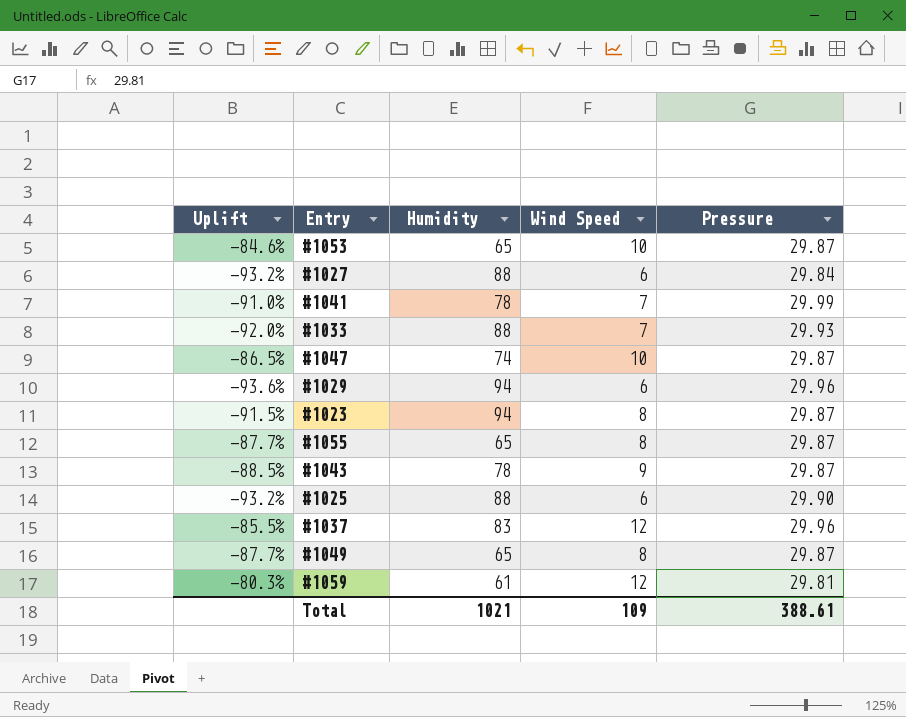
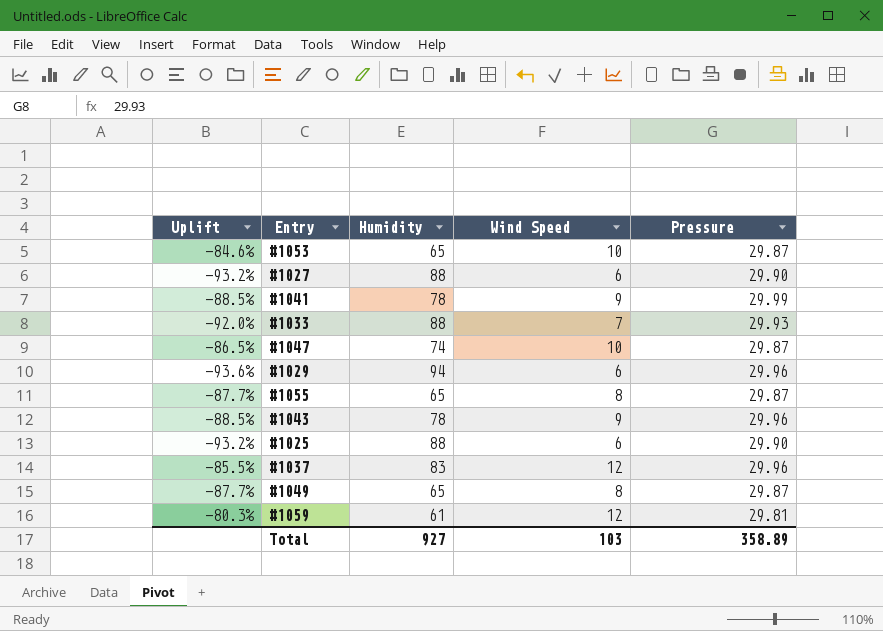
row #1023: -91.5% | 94 | 8 | 29.87 -> none
#1027 | Pressure: 29.84 -> 29.90
#1041 | Uplift: -91.0% -> -88.5%
#1041 | Wind Speed: 7 -> 9
#1043 | Pressure: 29.87 -> 29.96
Total | Humidity: 1021 -> 927
Total | Wind Speed: 109 -> 103
Total | Pressure: 388.61 -> 358.89

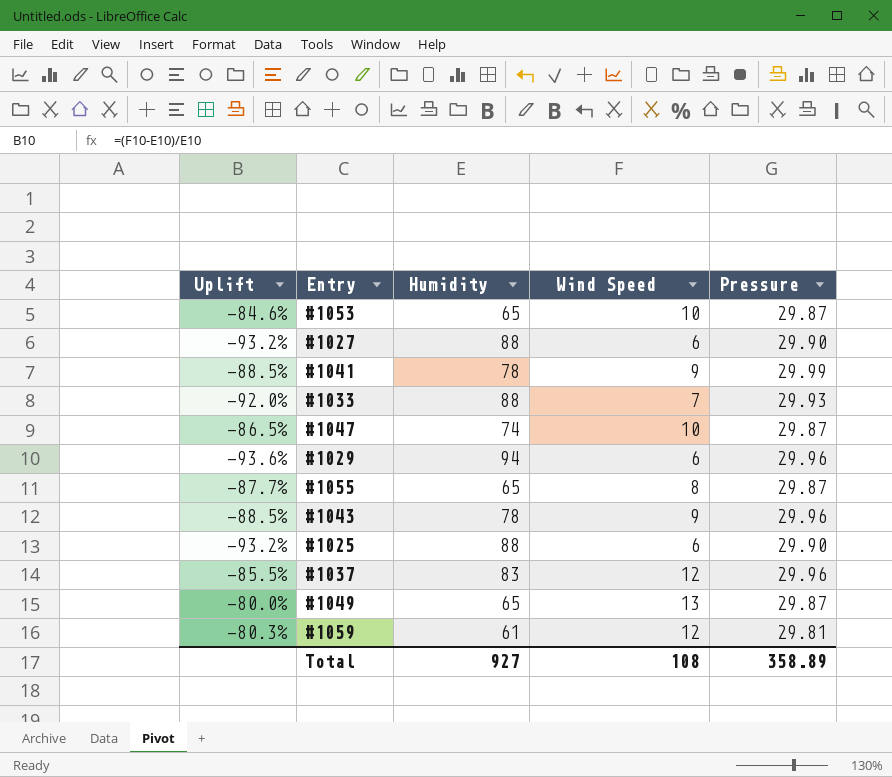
#1049 | Uplift: -87.7% -> -80.0%
#1049 | Wind Speed: 8 -> 13
Total | Wind Speed: 103 -> 108

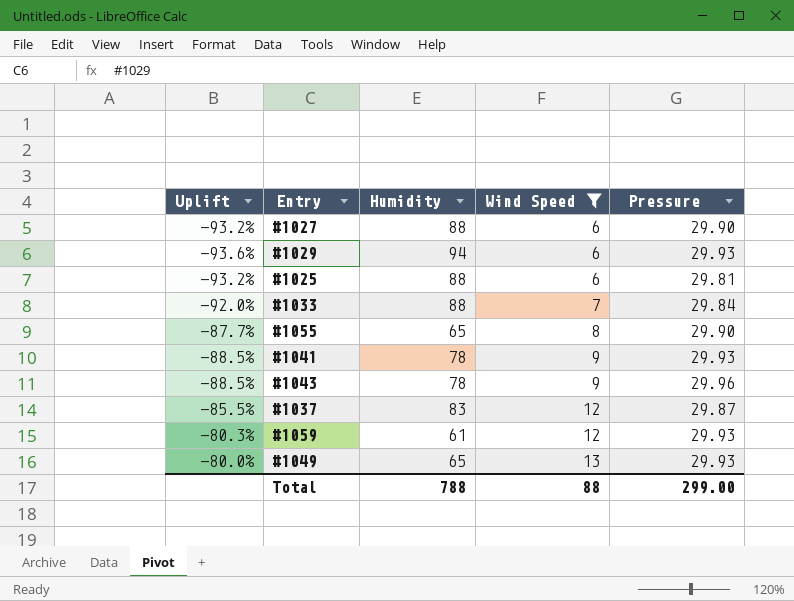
filter: none -> Wind Speed != 10
row order: none -> Wind Speed ascending
#1029 | Pressure: 29.96 -> 29.93
#1025 | Pressure: 29.90 -> 29.81
#1033 | Pressure: 29.93 -> 29.84
#1055 | Pressure: 29.87 -> 29.90
#1041 | Pressure: 29.99 -> 29.93
#1037 | Pressure: 29.96 -> 29.87
#1059 | Pressure: 29.81 -> 29.93
#1049 | Pressure: 29.87 -> 29.93
Total | Humidity: 927 -> 788
Total | Wind Speed: 108 -> 88
Total | Pressure: 358.89 -> 299.00

